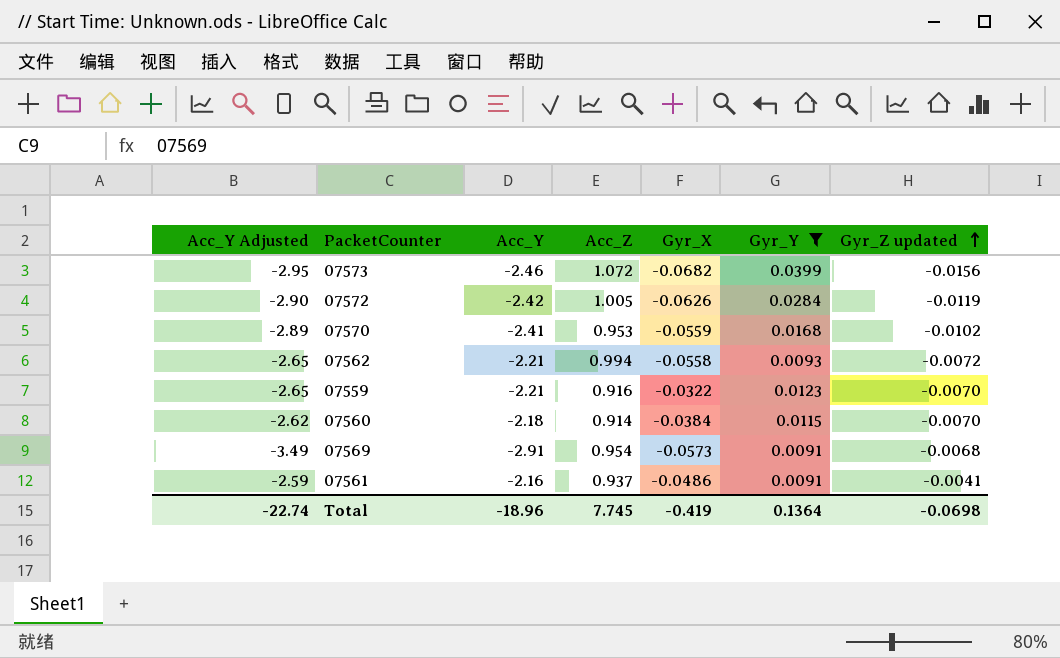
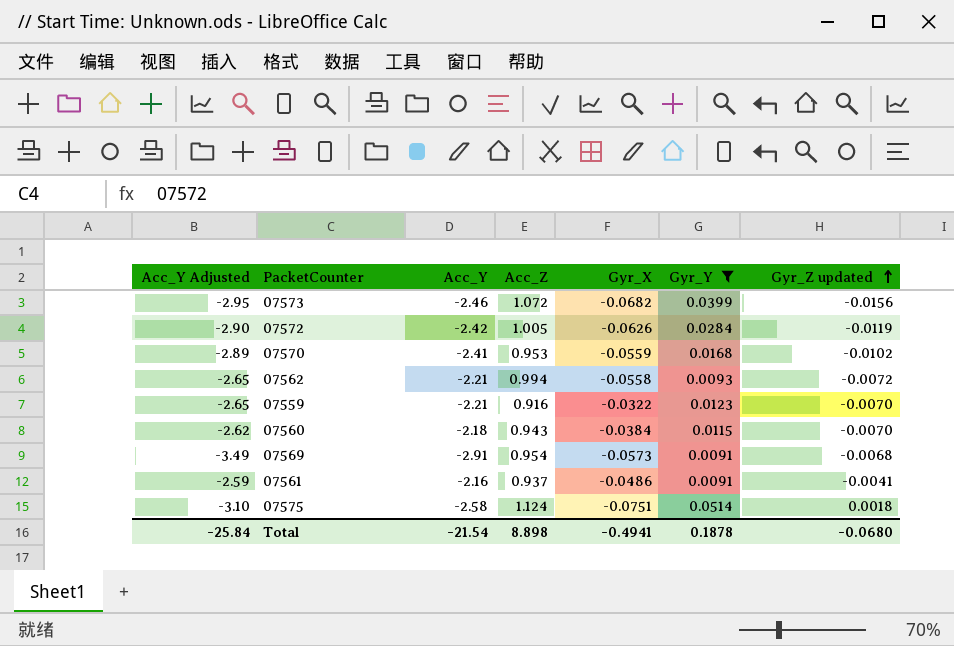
07560 | Acc_Z: 0.914 -> 0.943
row 07575: none -> -3.10 | -2.58 | 1.124 | -0.0751 | 0.0514 | 0.0018
Total | Acc_Y Adjusted: -22.74 -> -25.84
Total | Acc_Y: -18.96 -> -21.54
Total | Acc_Z: 7.745 -> 8.898
Total | Gyr_X: -0.419 -> -0.4941
Total | Gyr_Y: 0.1364 -> 0.1878
Total | Gyr_Z updated: -0.0698 -> -0.0680

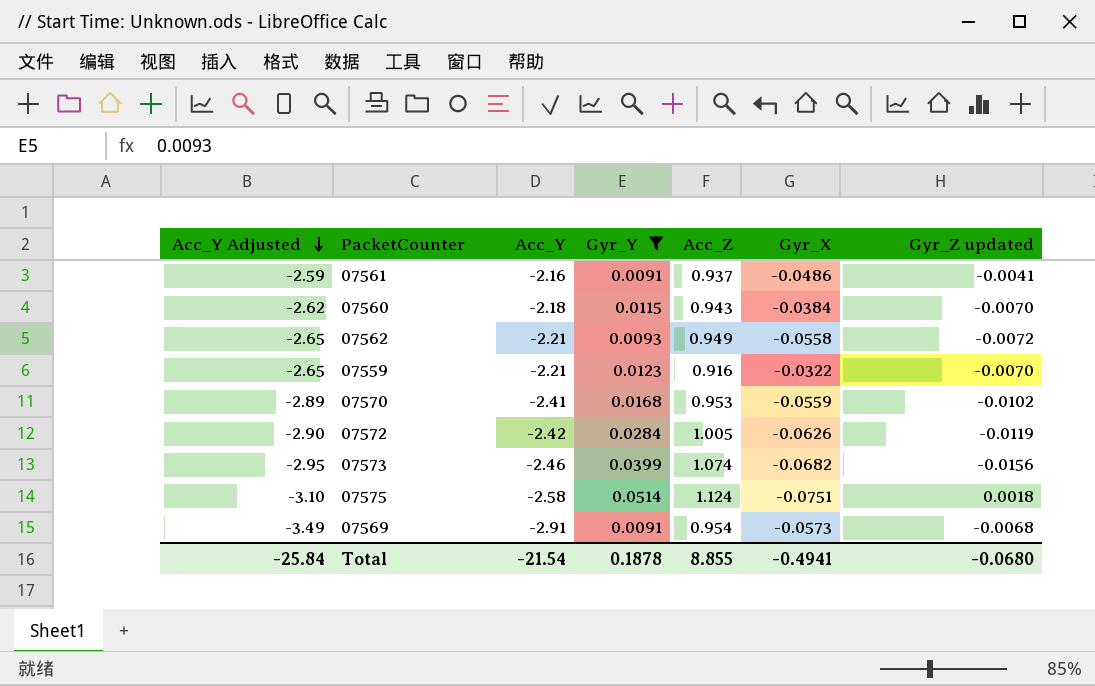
row order: Gyr_Z updated ascending -> Acc_Y Adjusted descending
column Gyr_Y | position: 6 -> 4
07562 | Acc_Z: 0.994 -> 0.949
07573 | Acc_Z: 1.072 -> 1.074
Total | Acc_Z: 8.898 -> 8.855

